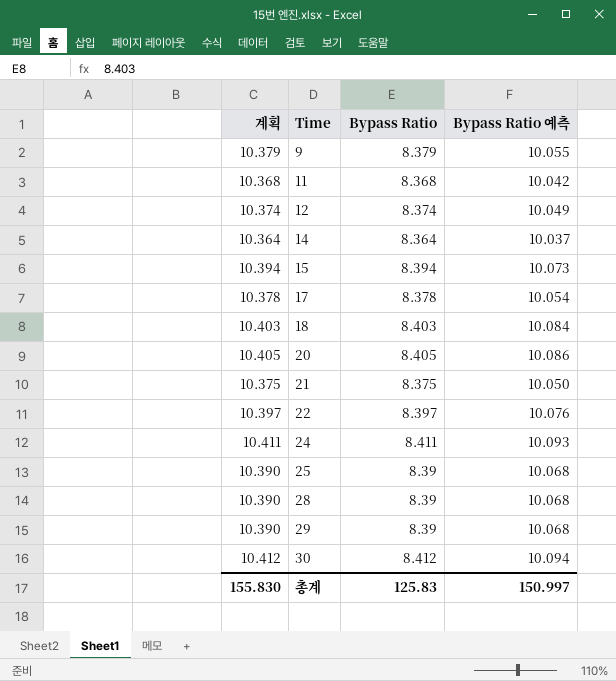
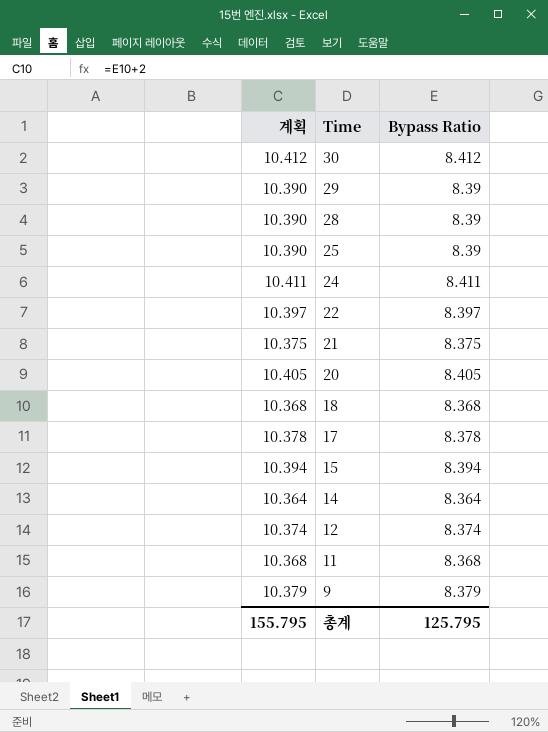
row order: Time ascending -> Time descending
column Bypass Ratio 예측 | formula: [Bypass Ratio] * 1.2 -> none
18 | 계획: 10.403 -> 10.368
18 | Bypass Ratio: 8.403 -> 8.368
총계 | 계획: 155.830 -> 155.795
총계 | Bypass Ratio: 125.83 -> 125.795

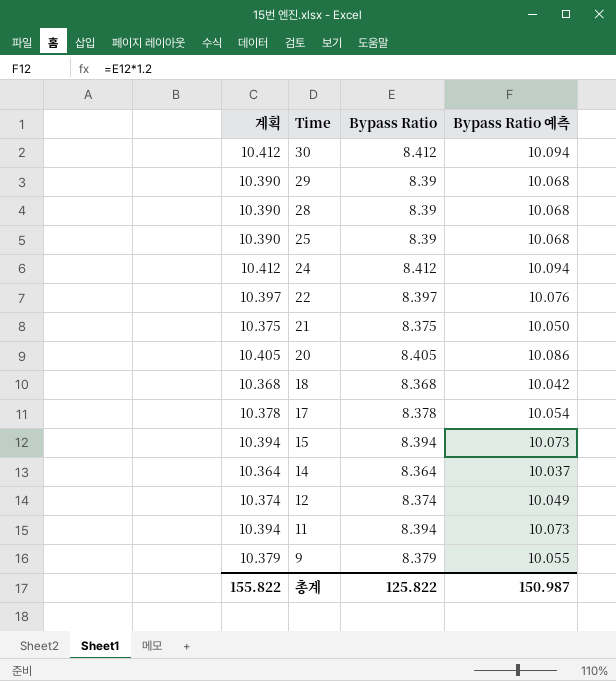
column Bypass Ratio 예측 | formula: none -> [Bypass Ratio] * 1.2
24 | 계획: 10.411 -> 10.412
24 | Bypass Ratio: 8.411 -> 8.412
11 | 계획: 10.368 -> 10.394
11 | Bypass Ratio: 8.368 -> 8.394
총계 | 계획: 155.795 -> 155.822
총계 | Bypass Ratio: 125.795 -> 125.822

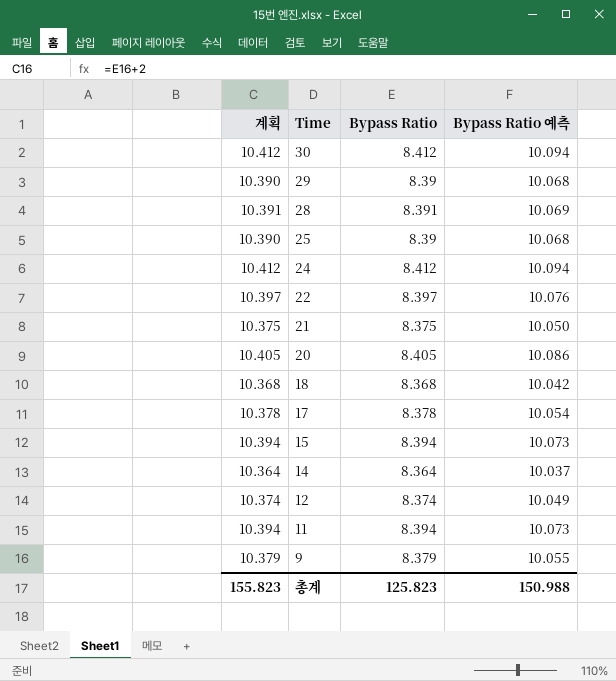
28 | 계획: 10.390 -> 10.391
28 | Bypass Ratio: 8.39 -> 8.391
28 | Bypass Ratio 예측: 10.068 -> 10.069
총계 | 계획: 155.822 -> 155.823
총계 | Bypass Ratio: 125.822 -> 125.823
총계 | Bypass Ratio 예측: 150.987 -> 150.988

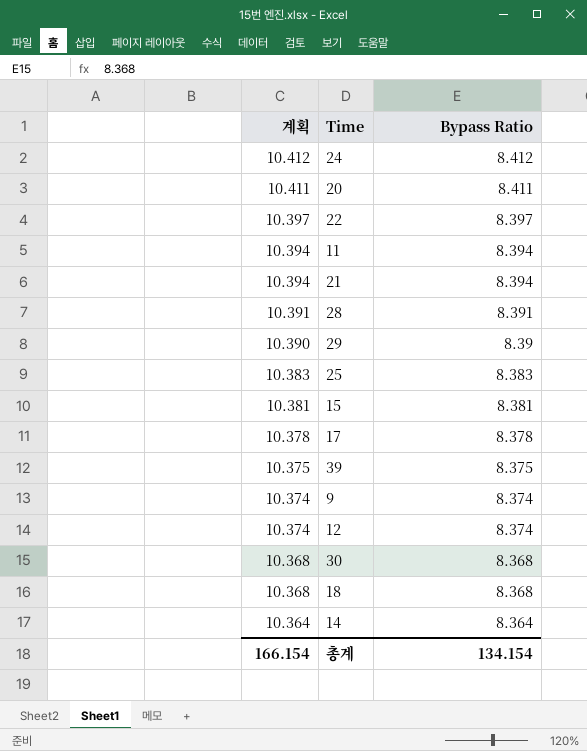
row order: Time descending -> 계획 descending
column Bypass Ratio 예측 | formula: [Bypass Ratio] * 1.2 -> none
20 | 계획: 10.405 -> 10.411
20 | Bypass Ratio: 8.405 -> 8.411
21 | 계획: 10.375 -> 10.394
21 | Bypass Ratio: 8.375 -> 8.394
25 | 계획: 10.390 -> 10.383
25 | Bypass Ratio: 8.39 -> 8.383
15 | 계획: 10.394 -> 10.381
15 | Bypass Ratio: 8.394 -> 8.381
row 39: none -> 10.375 | 8.375
9 | 계획: 10.379 -> 10.374
9 | Bypass Ratio: 8.379 -> 8.374
30 | 계획: 10.412 -> 10.368
30 | Bypass Ratio: 8.412 -> 8.368
총계 | 계획: 155.823 -> 166.154
총계 | Bypass Ratio: 125.823 -> 134.154

